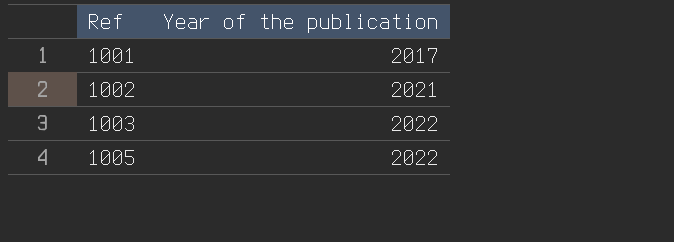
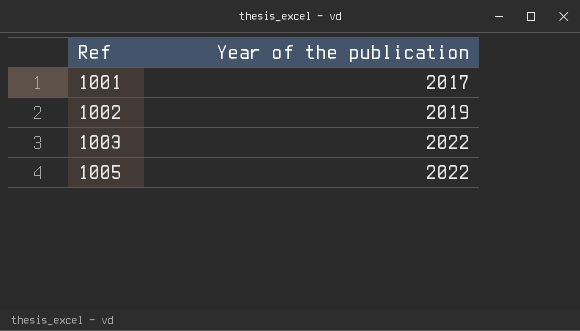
1002 | Year of the publication: 2021 -> 2019

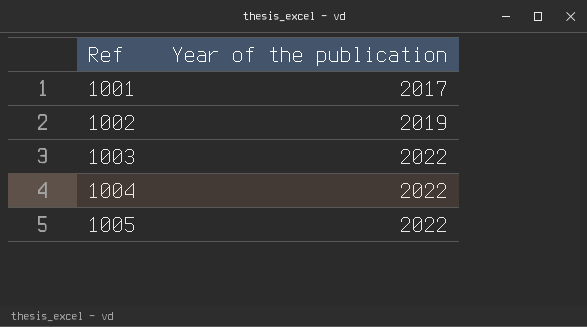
row 1004: none -> 2022

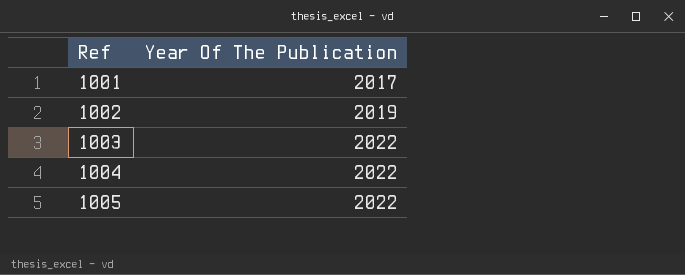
column name: Year of the publication -> Year Of The Publication

